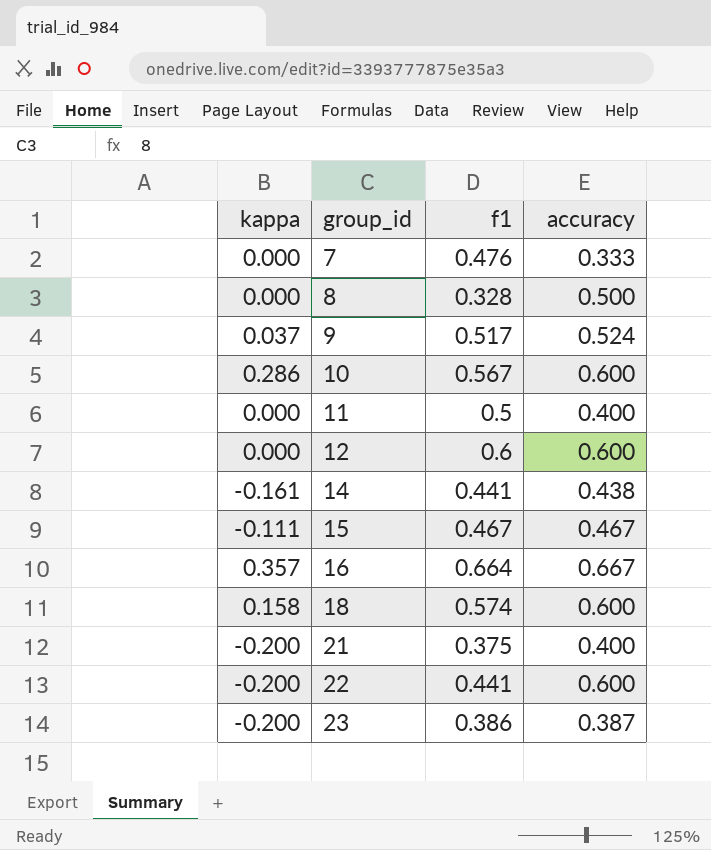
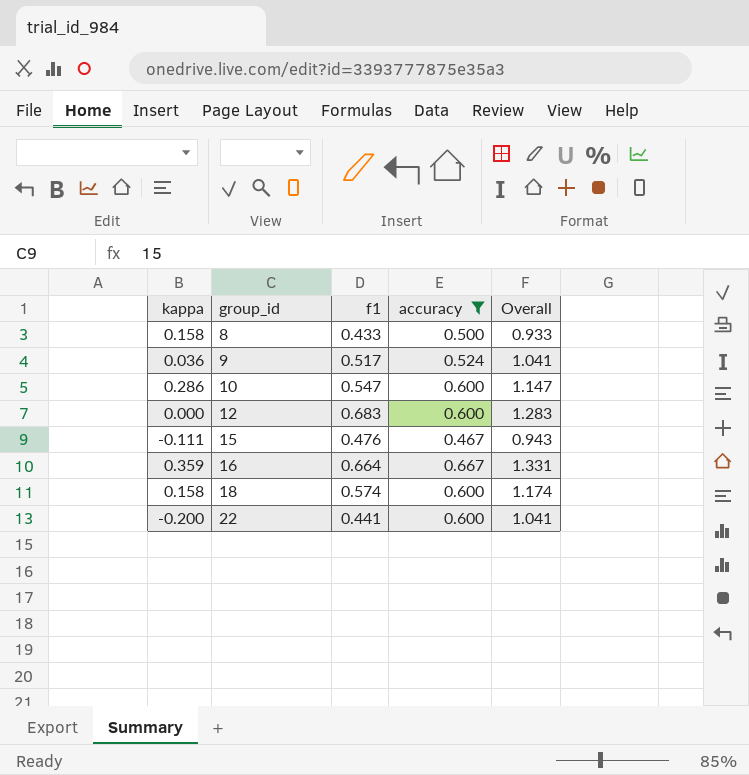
filter: none -> accuracy >= 0.467
column Overall | formula: none -> [f1] + [accuracy]
8 | kappa: 0.000 -> 0.158
8 | f1: 0.328 -> 0.433
9 | kappa: 0.037 -> 0.036
10 | f1: 0.567 -> 0.547
12 | f1: 0.6 -> 0.683
15 | f1: 0.467 -> 0.476
16 | kappa: 0.357 -> 0.359

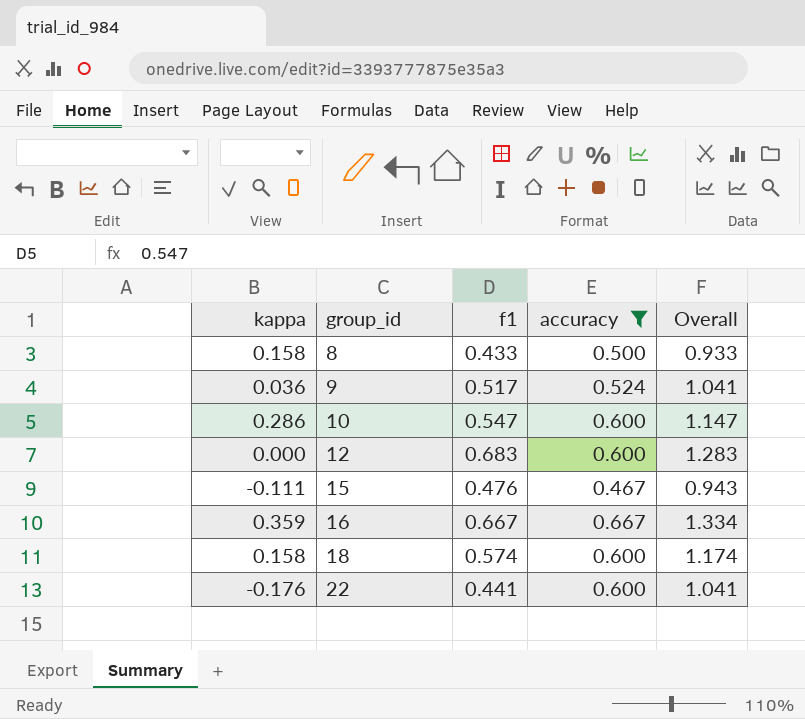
16 | f1: 0.664 -> 0.667
16 | Overall: 1.331 -> 1.334
22 | kappa: -0.200 -> -0.176

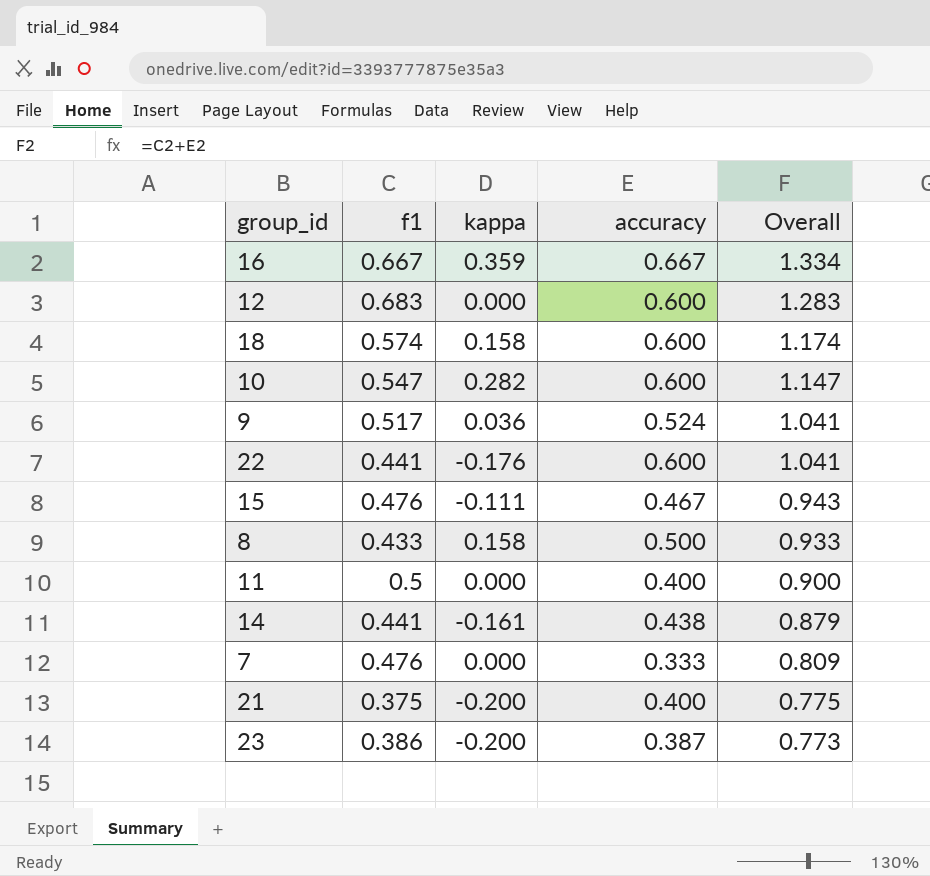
filter: accuracy >= 0.467 -> none
row order: group_id ascending -> Overall descending
column kappa | position: 1 -> 3
10 | kappa: 0.286 -> 0.282

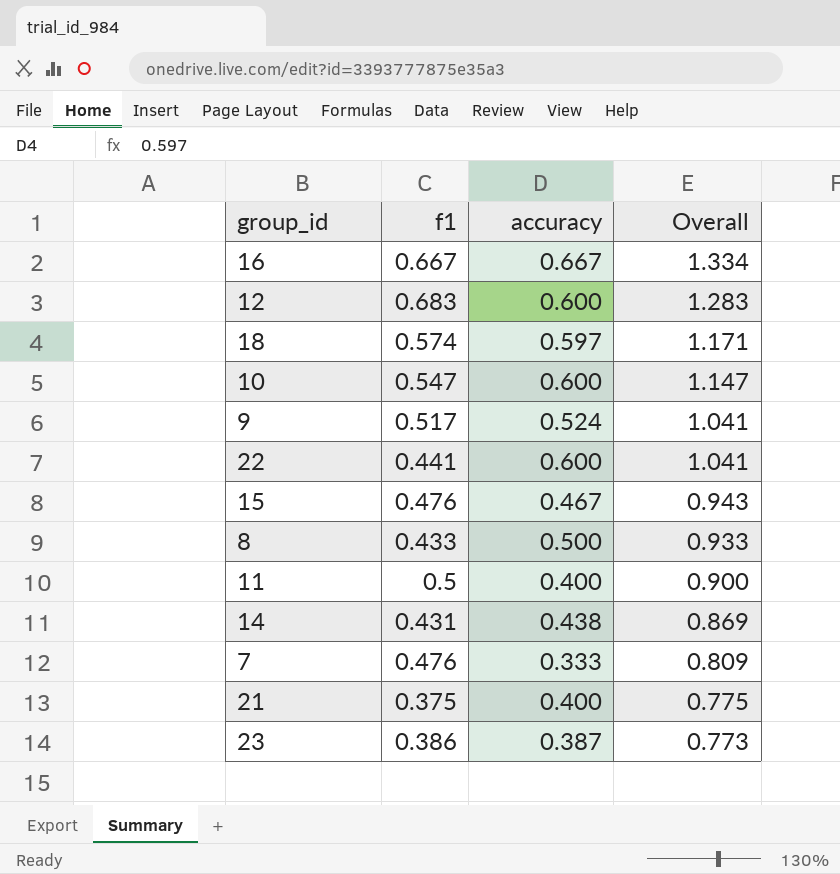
column kappa | position: 3 -> none
18 | accuracy: 0.600 -> 0.597
18 | Overall: 1.174 -> 1.171
14 | f1: 0.441 -> 0.431
14 | Overall: 0.879 -> 0.869

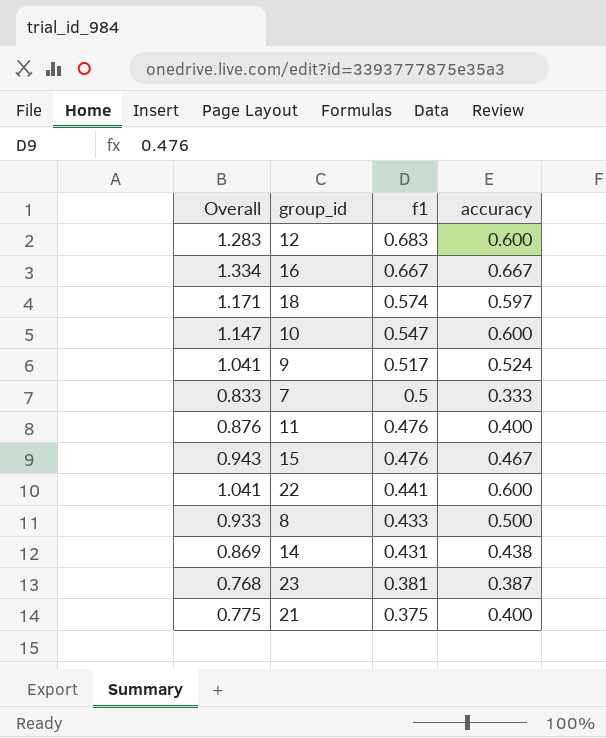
row order: Overall descending -> f1 descending
column Overall | position: 4 -> 1
7 | Overall: 0.809 -> 0.833
7 | f1: 0.476 -> 0.5
11 | Overall: 0.900 -> 0.876
11 | f1: 0.5 -> 0.476
23 | Overall: 0.773 -> 0.768
23 | f1: 0.386 -> 0.381

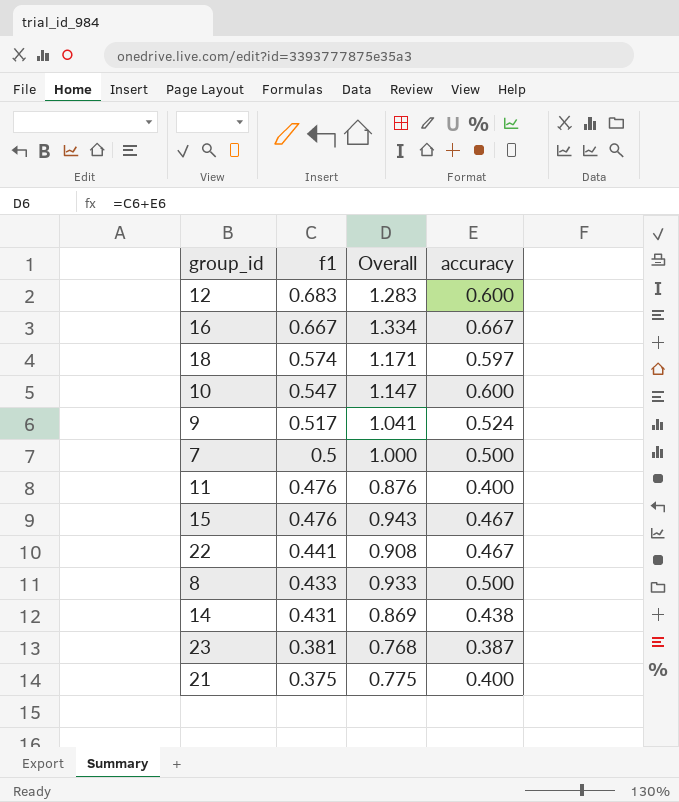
column Overall | position: 1 -> 3
7 | Overall: 0.833 -> 1.000
7 | accuracy: 0.333 -> 0.500
22 | Overall: 1.041 -> 0.908
22 | accuracy: 0.600 -> 0.467

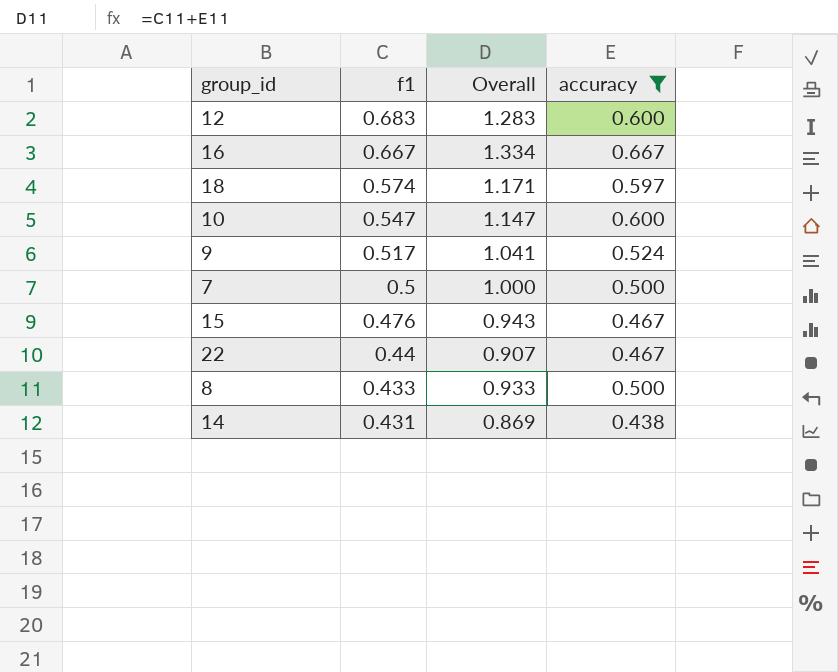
filter: none -> accuracy >= 0.438
22 | f1: 0.441 -> 0.44
22 | Overall: 0.908 -> 0.907

